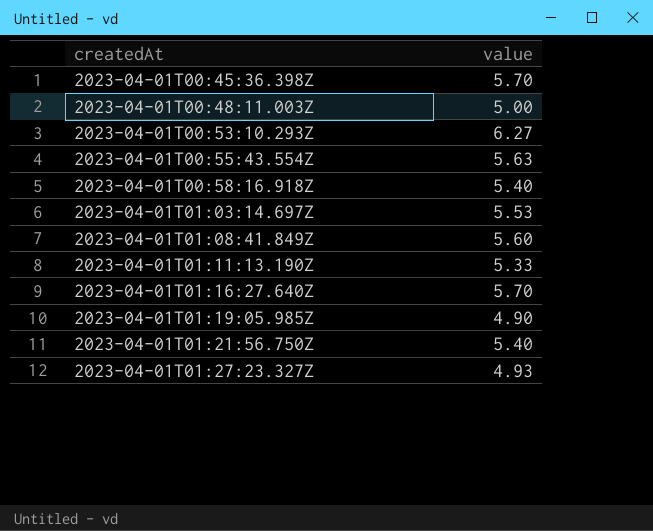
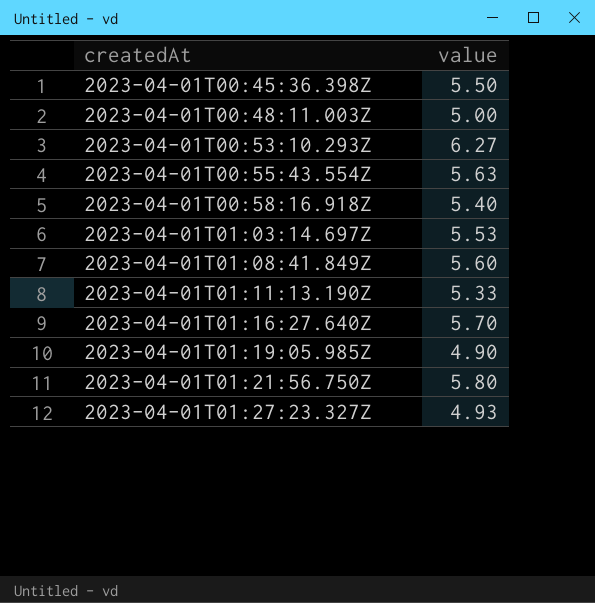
2023-04-01T00:45:36.398Z | value: 5.70 -> 5.50
2023-04-01T01:21:56.750Z | value: 5.40 -> 5.80

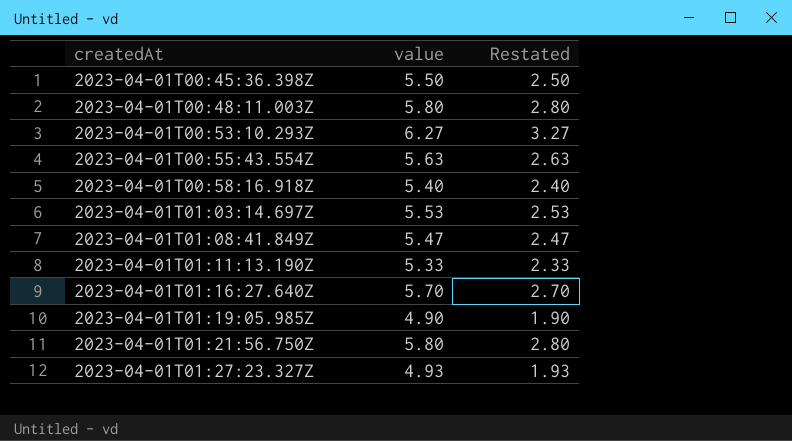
column Restated | formula: none -> [value] - 3
2023-04-01T00:48:11.003Z | value: 5.00 -> 5.80
2023-04-01T01:08:41.849Z | value: 5.60 -> 5.47

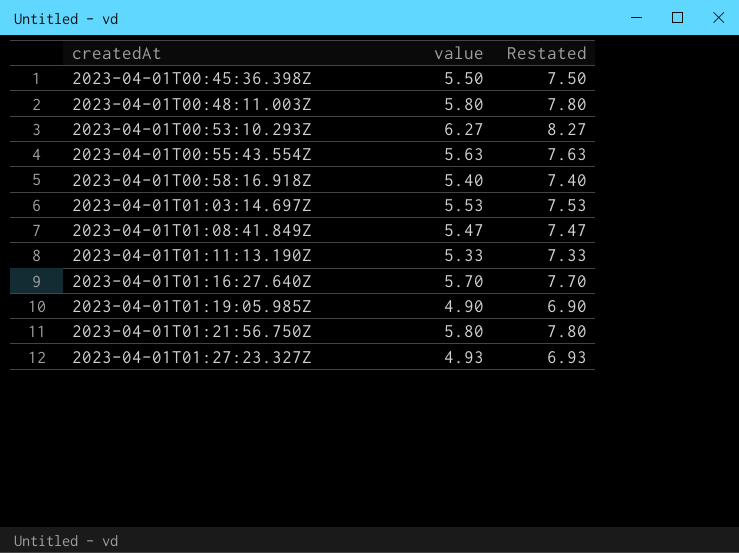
column Restated | formula: [value] - 3 -> [value] + 2

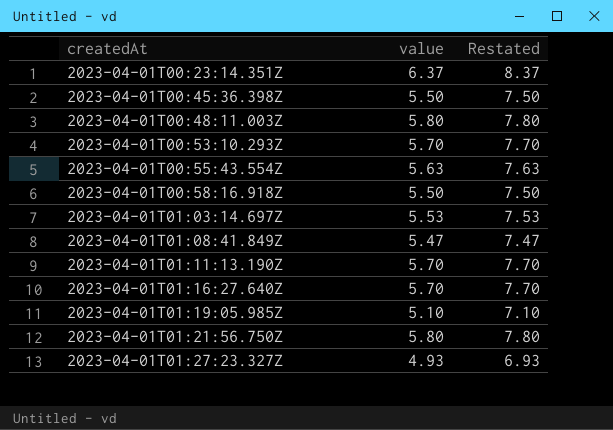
row 2023-04-01T00:23:14.351Z: none -> 6.37 | 8.37
2023-04-01T00:53:10.293Z | value: 6.27 -> 5.70
2023-04-01T00:53:10.293Z | Restated: 8.27 -> 7.70
2023-04-01T00:58:16.918Z | value: 5.40 -> 5.50
2023-04-01T00:58:16.918Z | Restated: 7.40 -> 7.50
2023-04-01T01:11:13.190Z | value: 5.33 -> 5.70
2023-04-01T01:11:13.190Z | Restated: 7.33 -> 7.70
2023-04-01T01:19:05.985Z | value: 4.90 -> 5.10
2023-04-01T01:19:05.985Z | Restated: 6.90 -> 7.10

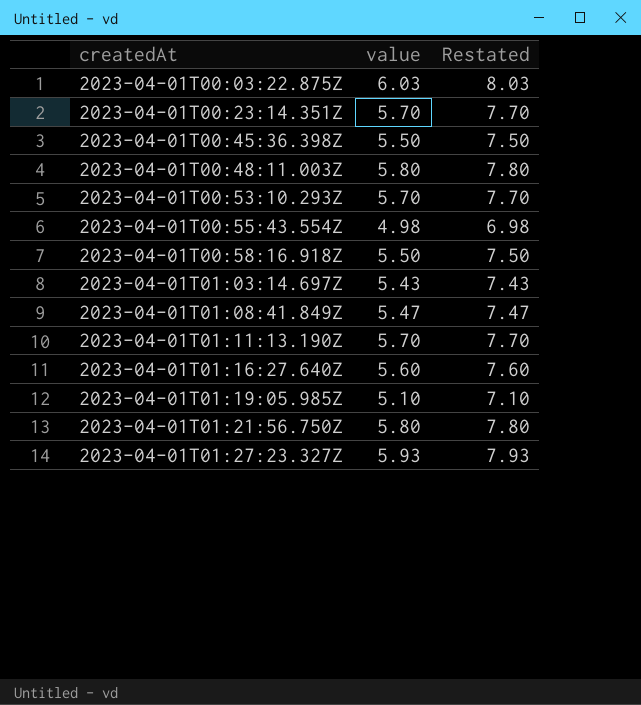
row 2023-04-01T00:03:22.875Z: none -> 6.03 | 8.03
2023-04-01T00:23:14.351Z | value: 6.37 -> 5.70
2023-04-01T00:23:14.351Z | Restated: 8.37 -> 7.70
2023-04-01T00:55:43.554Z | value: 5.63 -> 4.98
2023-04-01T00:55:43.554Z | Restated: 7.63 -> 6.98
2023-04-01T01:03:14.697Z | value: 5.53 -> 5.43
2023-04-01T01:03:14.697Z | Restated: 7.53 -> 7.43
2023-04-01T01:16:27.640Z | value: 5.70 -> 5.60
2023-04-01T01:16:27.640Z | Restated: 7.70 -> 7.60
2023-04-01T01:27:23.327Z | value: 4.93 -> 5.93
2023-04-01T01:27:23.327Z | Restated: 6.93 -> 7.93

